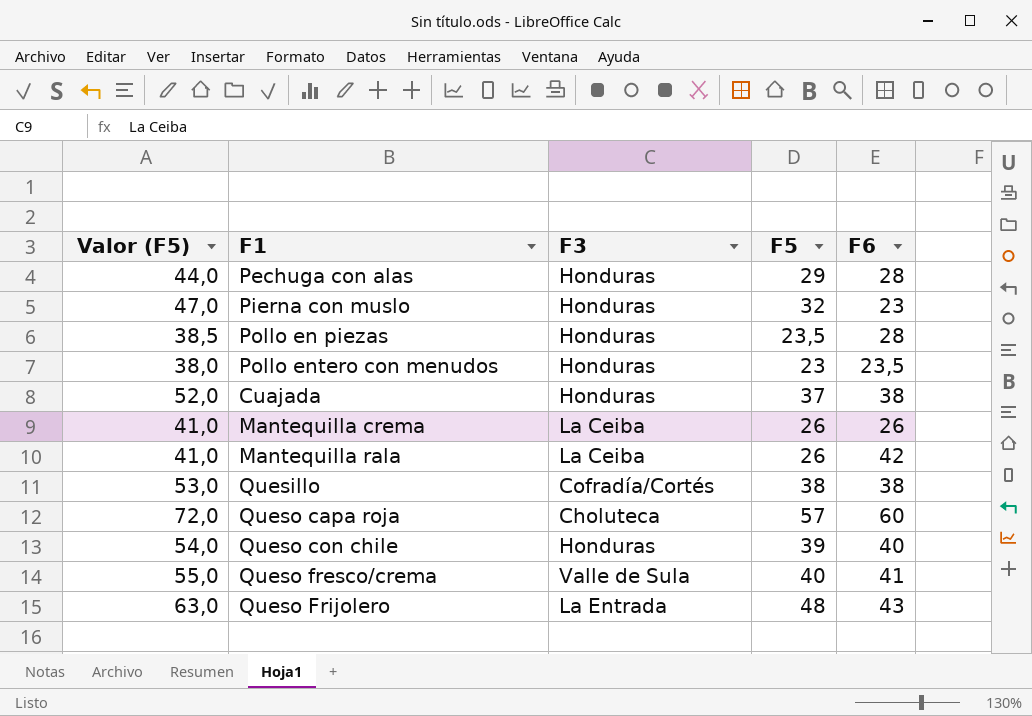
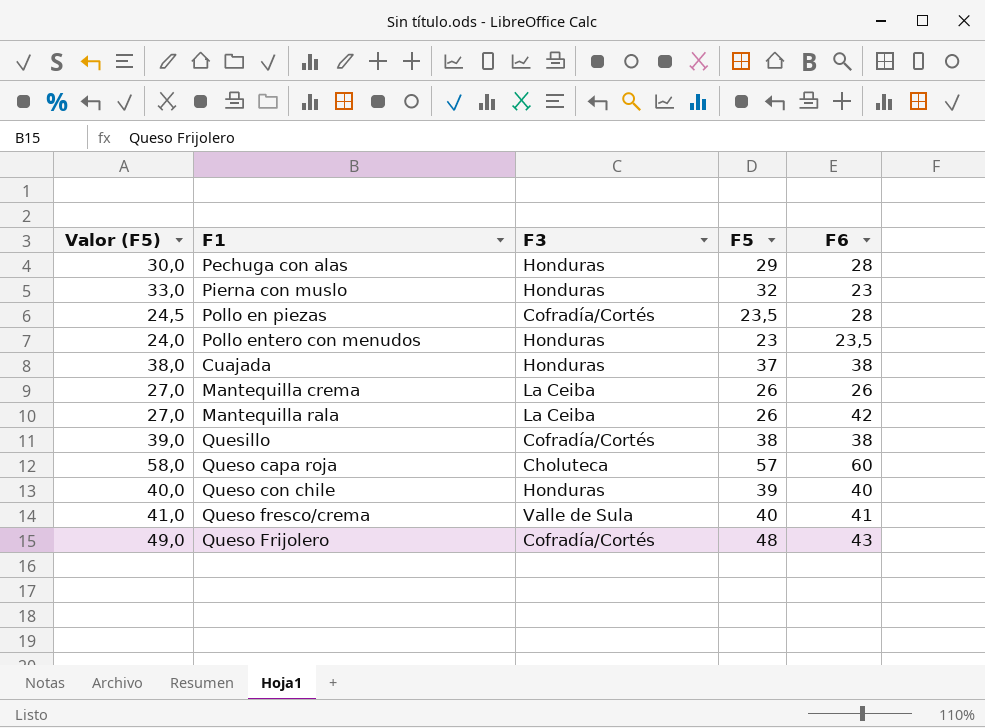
column Valor (F5) | formula: [F5] + 15 -> [F5] + 1
Pollo en piezas | F3: Honduras -> Cofradía/Cortés
Queso Frijolero | F3: La Entrada -> Cofradía/Cortés

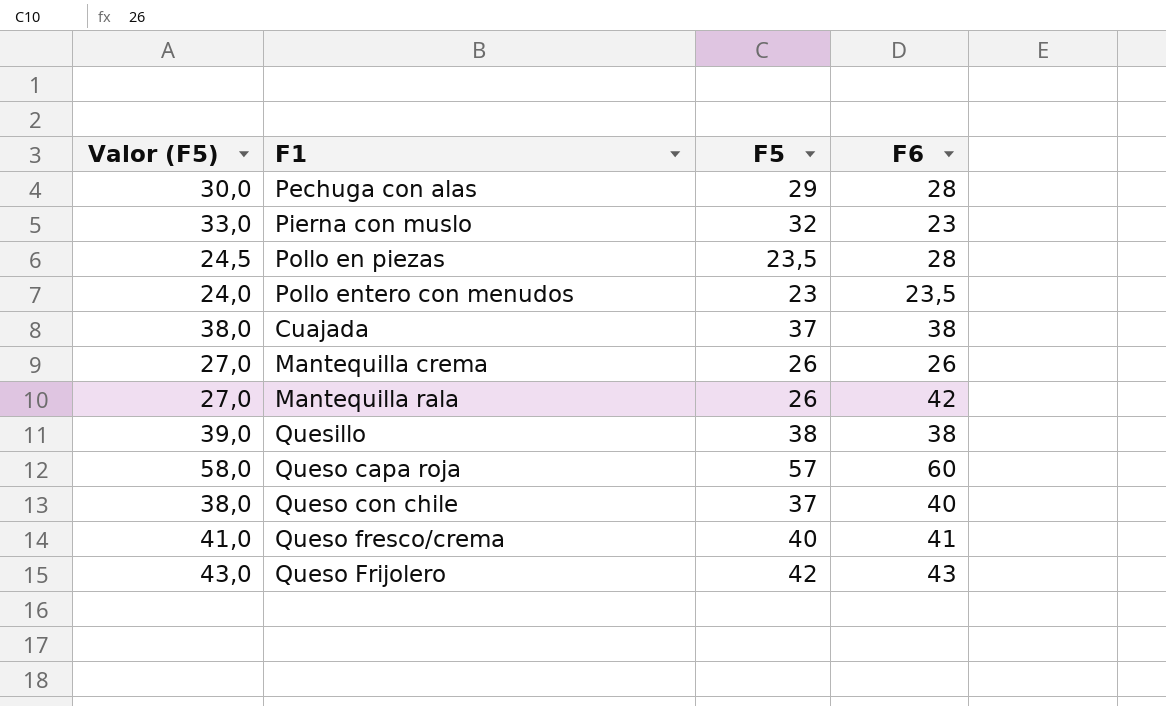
column F3 | position: 3 -> none
Queso con chile | Valor (F5): 40,0 -> 38,0
Queso con chile | F5: 39 -> 37
Queso Frijolero | Valor (F5): 49,0 -> 43,0
Queso Frijolero | F5: 48 -> 42

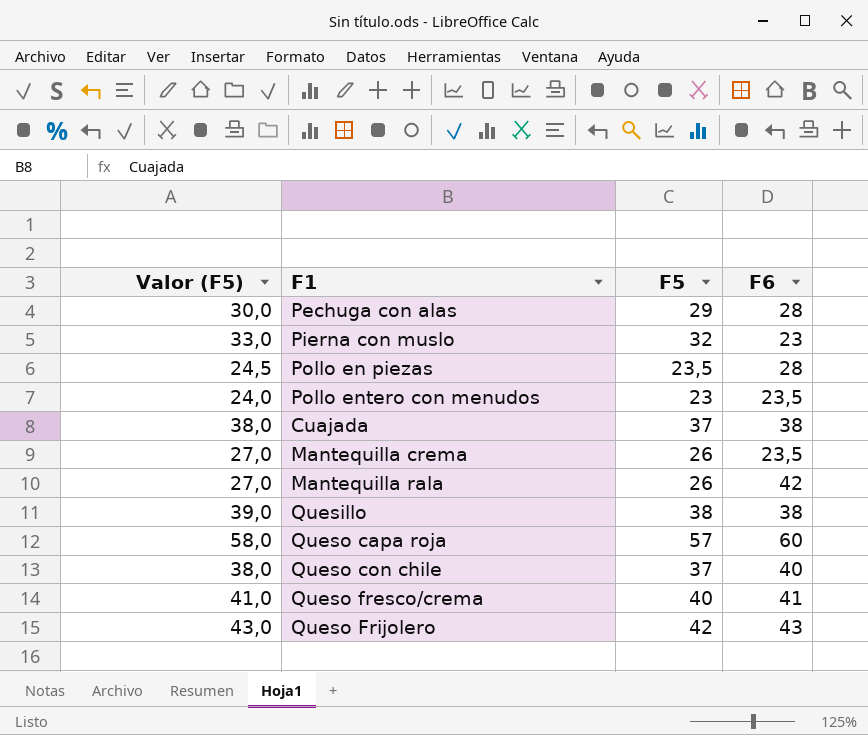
Mantequilla crema | F6: 26 -> 23,5

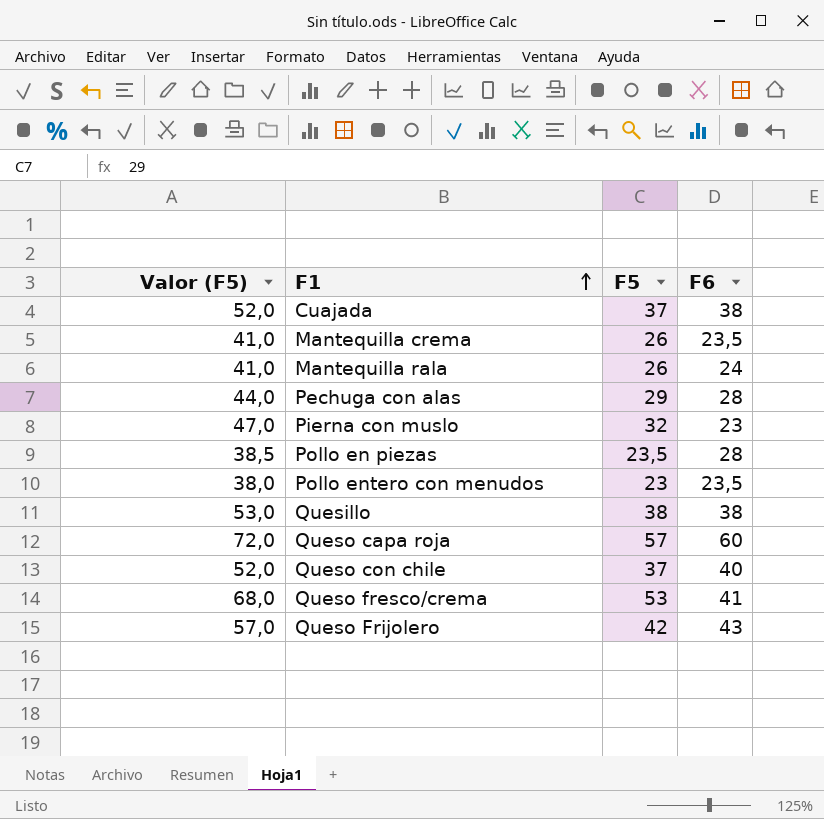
row order: none -> F1 ascending
column Valor (F5) | formula: [F5] + 1 -> [F5] + 15
Mantequilla rala | F6: 42 -> 24
Queso fresco/crema | F5: 40 -> 53

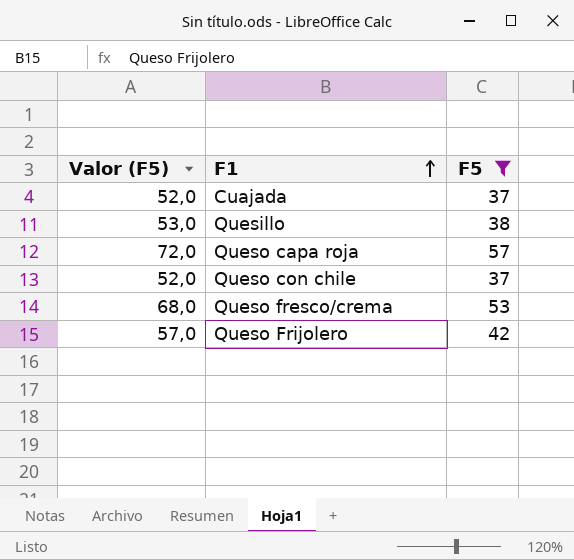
filter: none -> F5 >= 37
column F6 | position: 4 -> none

